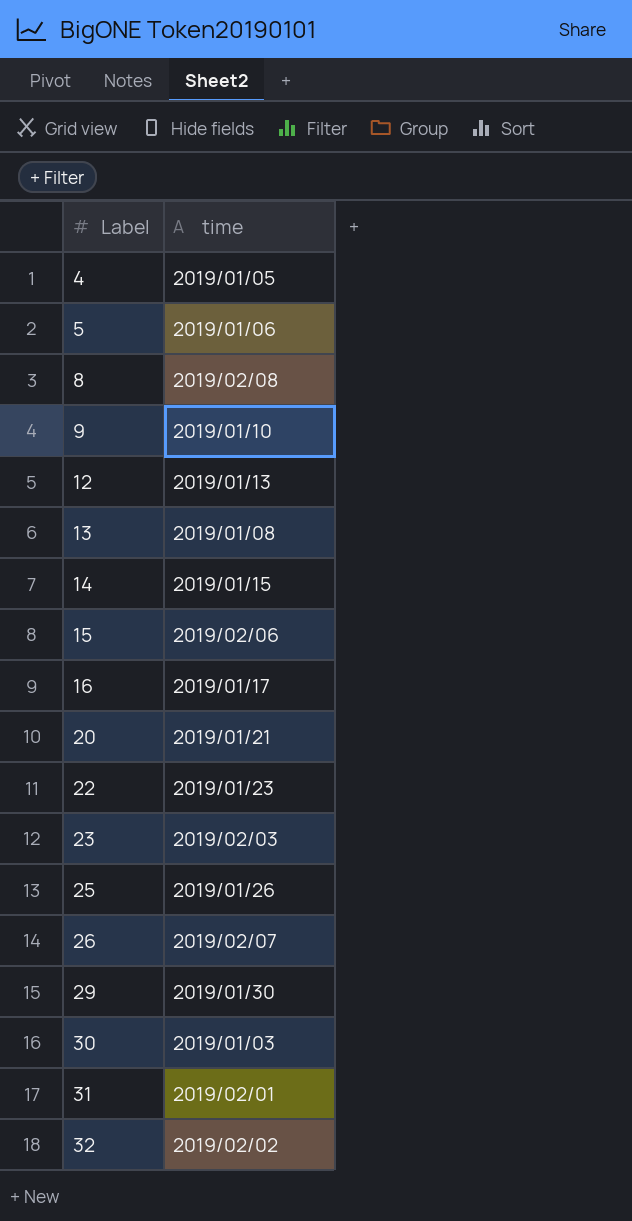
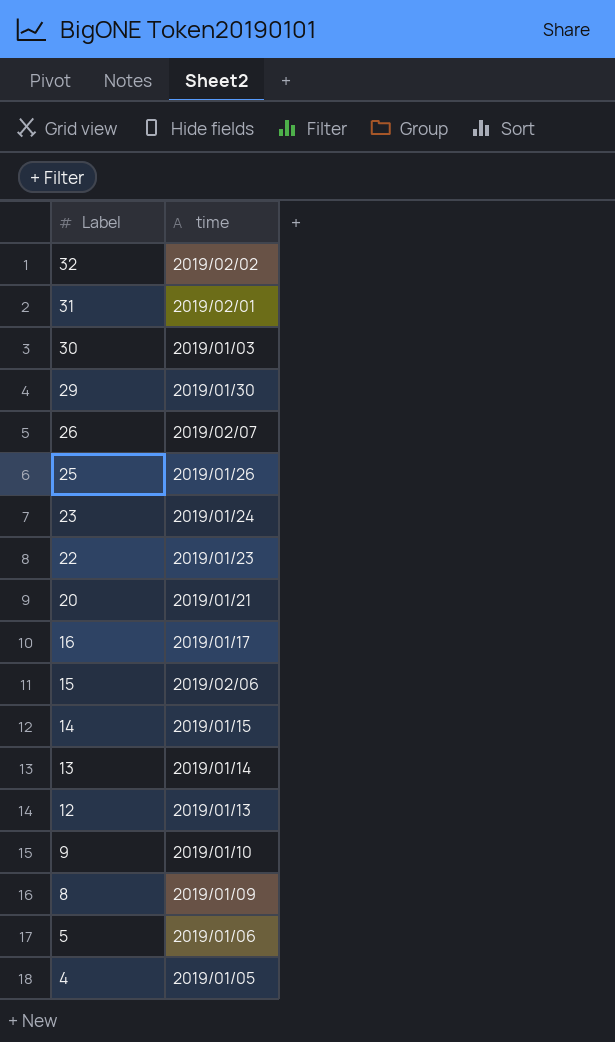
row order: Label ascending -> Label descending
23 | time: 2019/02/03 -> 2019/01/24
13 | time: 2019/01/08 -> 2019/01/14
8 | time: 2019/02/08 -> 2019/01/09

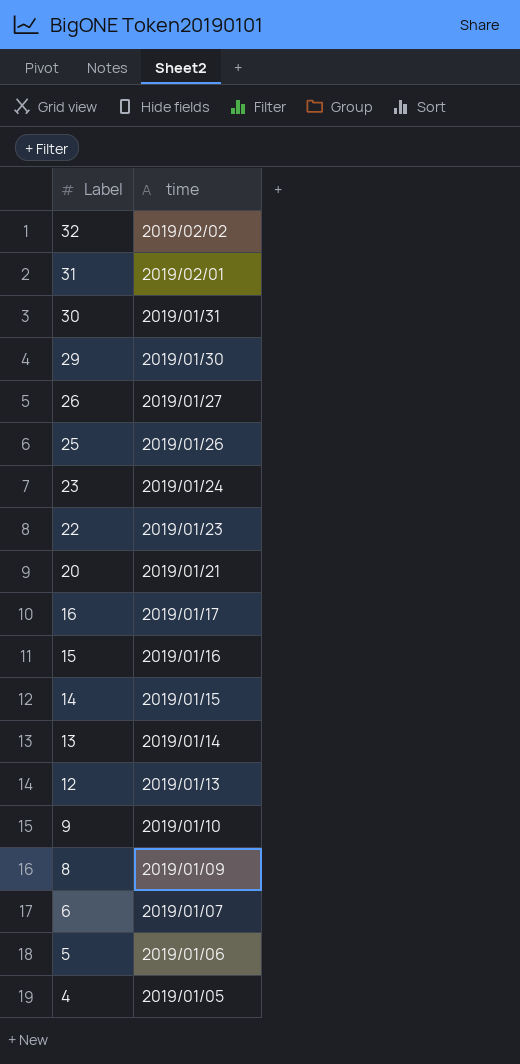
30 | time: 2019/01/03 -> 2019/01/31
26 | time: 2019/02/07 -> 2019/01/27
15 | time: 2019/02/06 -> 2019/01/16
row 6: none -> 2019/01/07

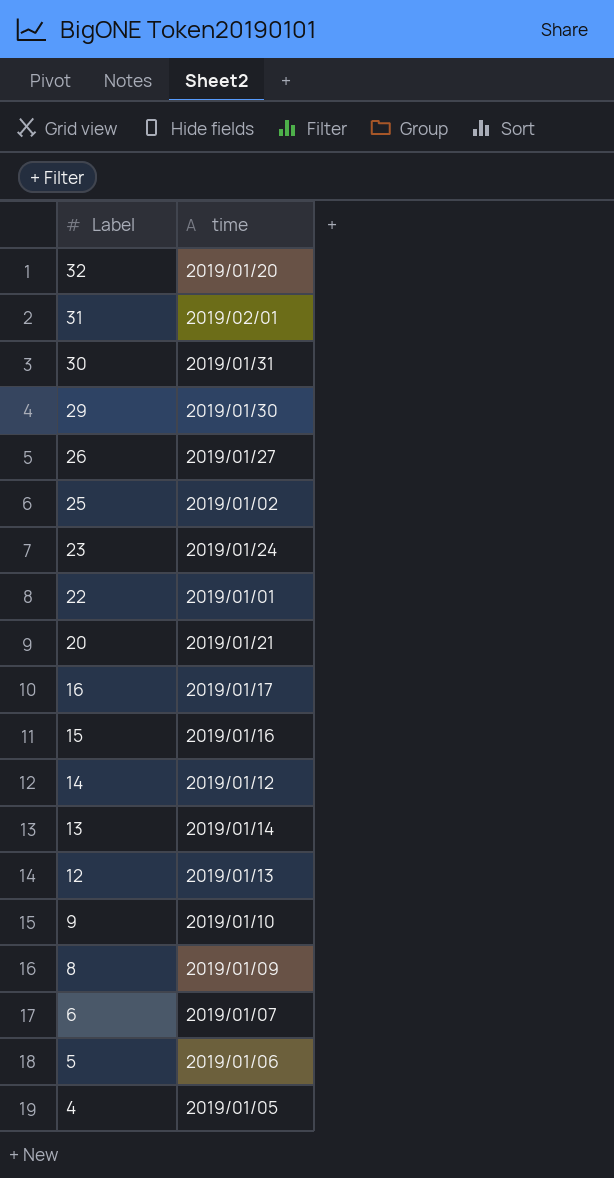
32 | time: 2019/02/02 -> 2019/01/20
25 | time: 2019/01/26 -> 2019/01/02
22 | time: 2019/01/23 -> 2019/01/01
14 | time: 2019/01/15 -> 2019/01/12

